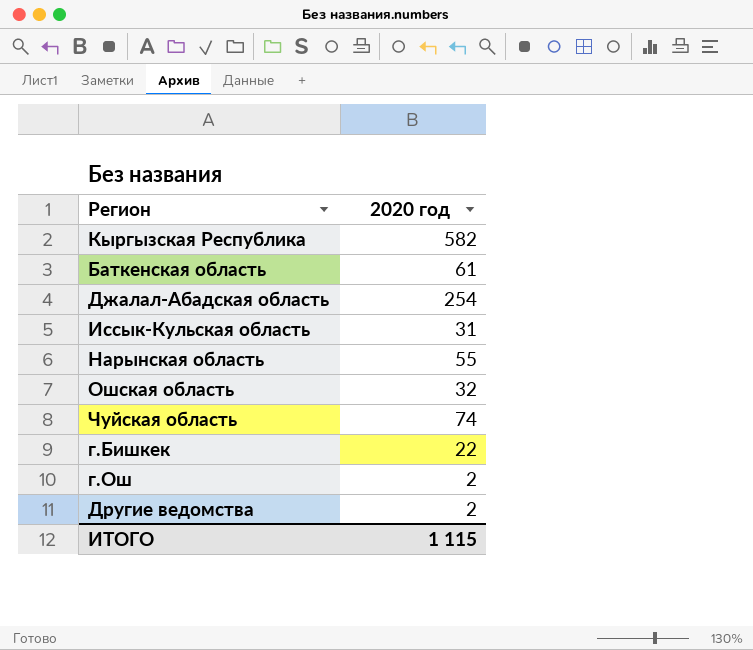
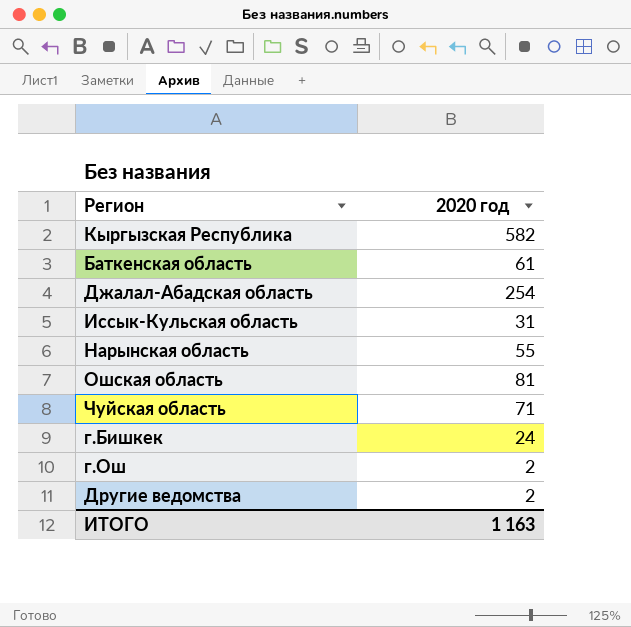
Ошская область | 2020 год: 32 -> 81
Чуйская область | 2020 год: 74 -> 71
г.Бишкек | 2020 год: 22 -> 24
ИТОГО | 2020 год: 1 115 -> 1 163

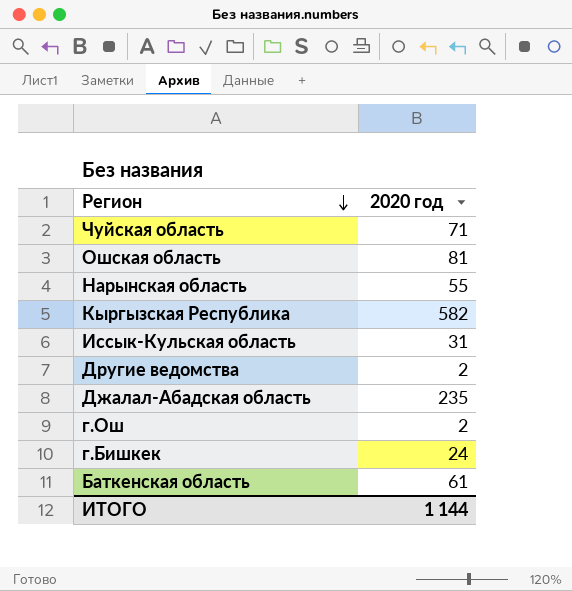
row order: none -> Регион descending
Джалал-Абадская область | 2020 год: 254 -> 235
ИТОГО | 2020 год: 1 163 -> 1 144

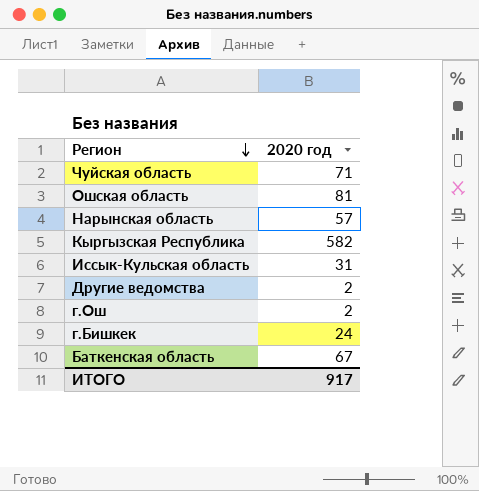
row Джалал-Абадская область: 235 -> none
Нарынская область | 2020 год: 55 -> 57
Баткенская область | 2020 год: 61 -> 67
ИТОГО | 2020 год: 1 144 -> 917

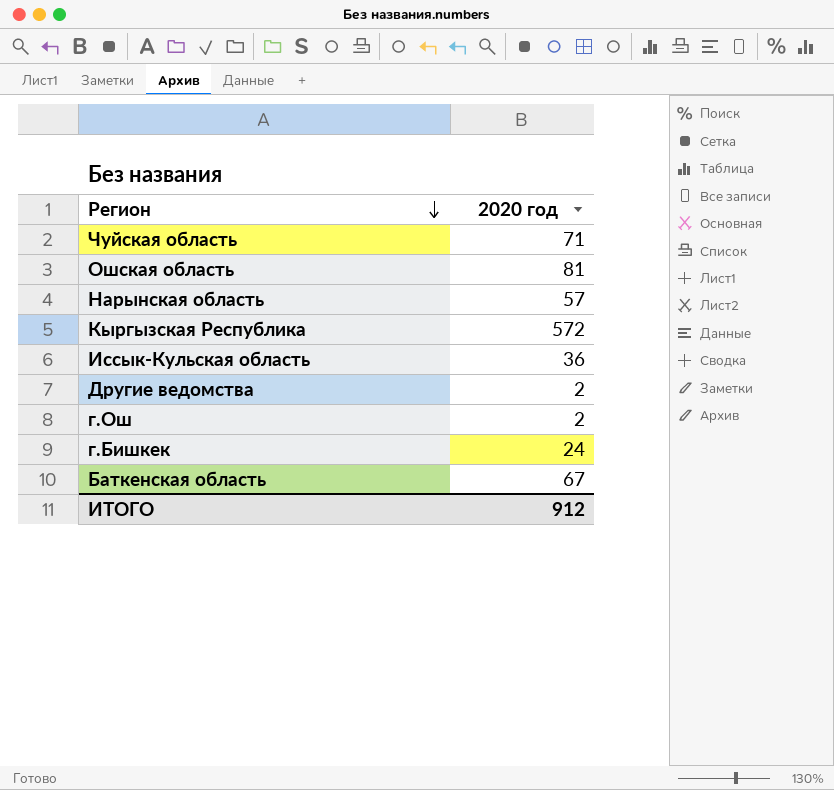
Кыргызская Республика | 2020 год: 582 -> 572
Иссык-Кульская область | 2020 год: 31 -> 36
ИТОГО | 2020 год: 917 -> 912

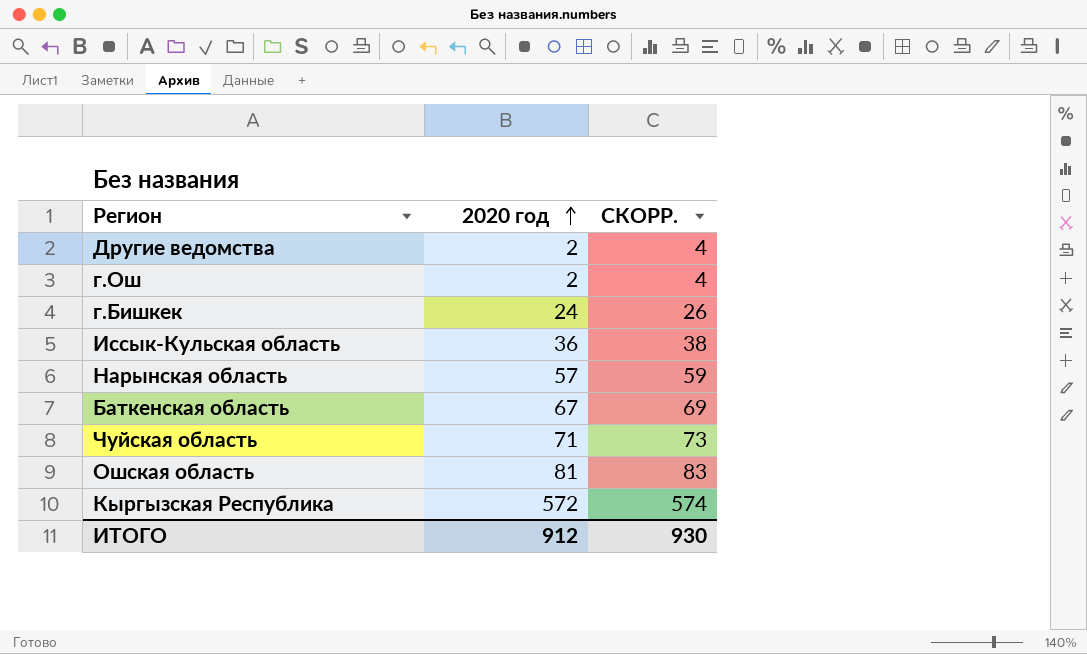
row order: Регион descending -> 2020 год ascending
column СКОРР. | formula: none -> [2020 год] + 2

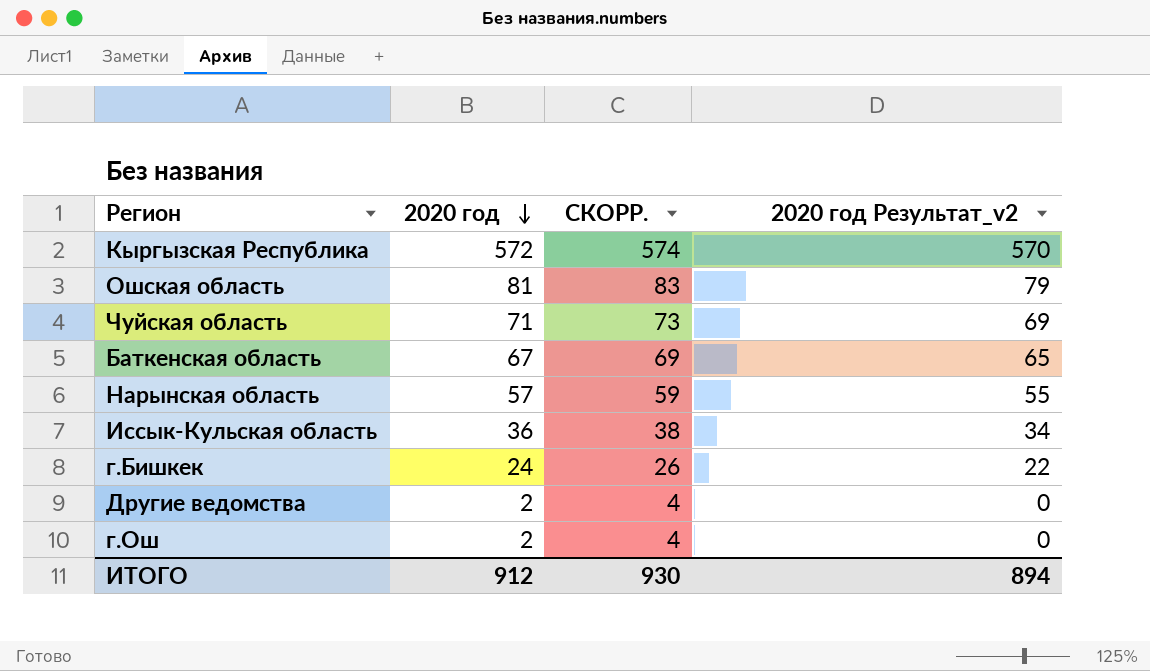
row order: 2020 год ascending -> 2020 год descending
column 2020 год Результат_v2 | formula: none -> [2020 год] - 2

